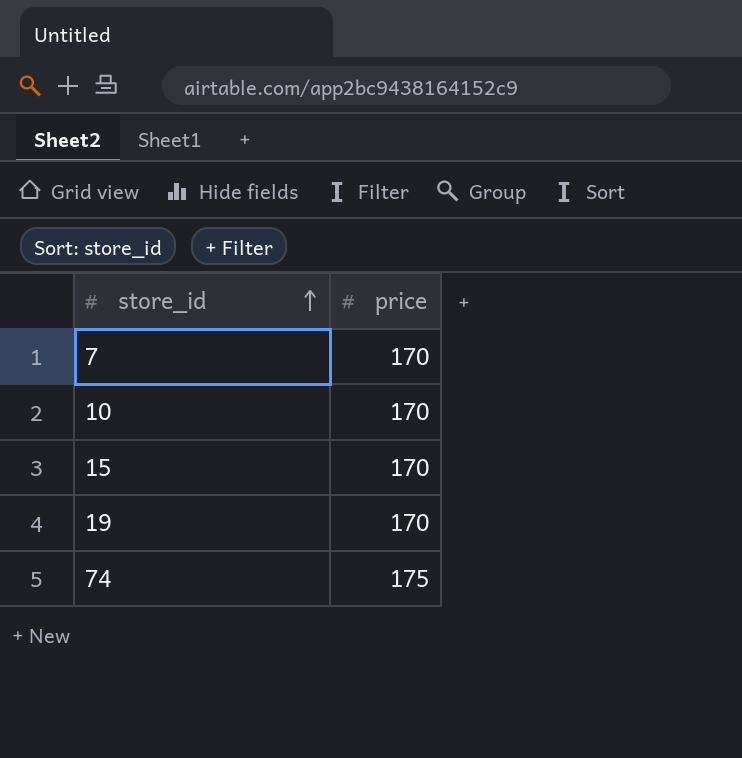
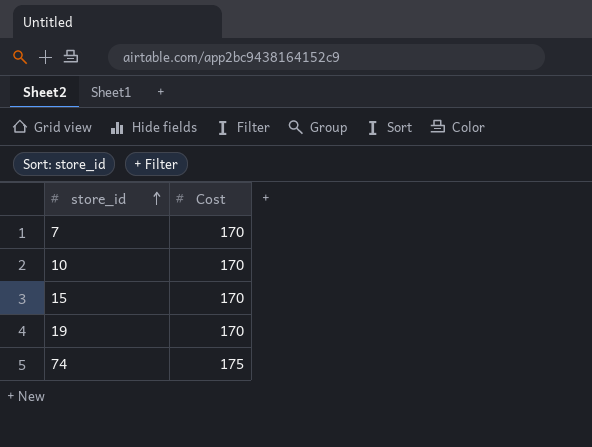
column name: price -> Cost

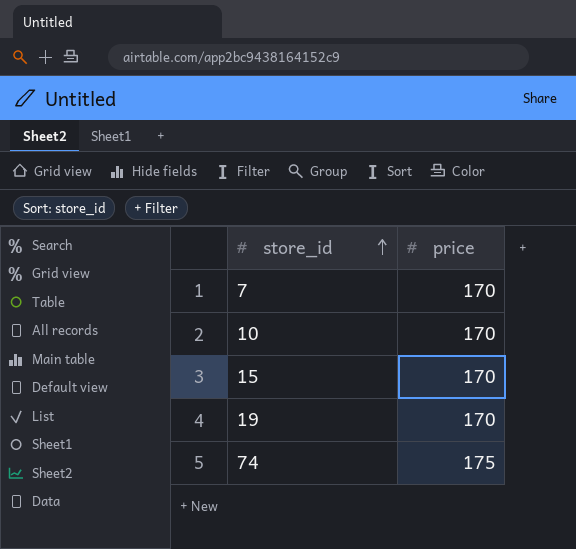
column name: Cost -> price

